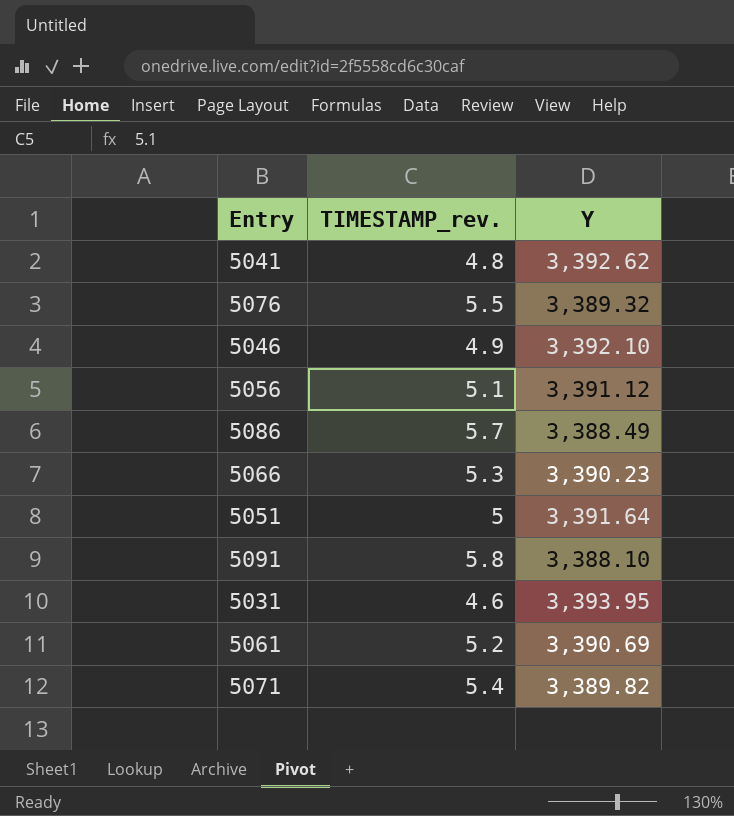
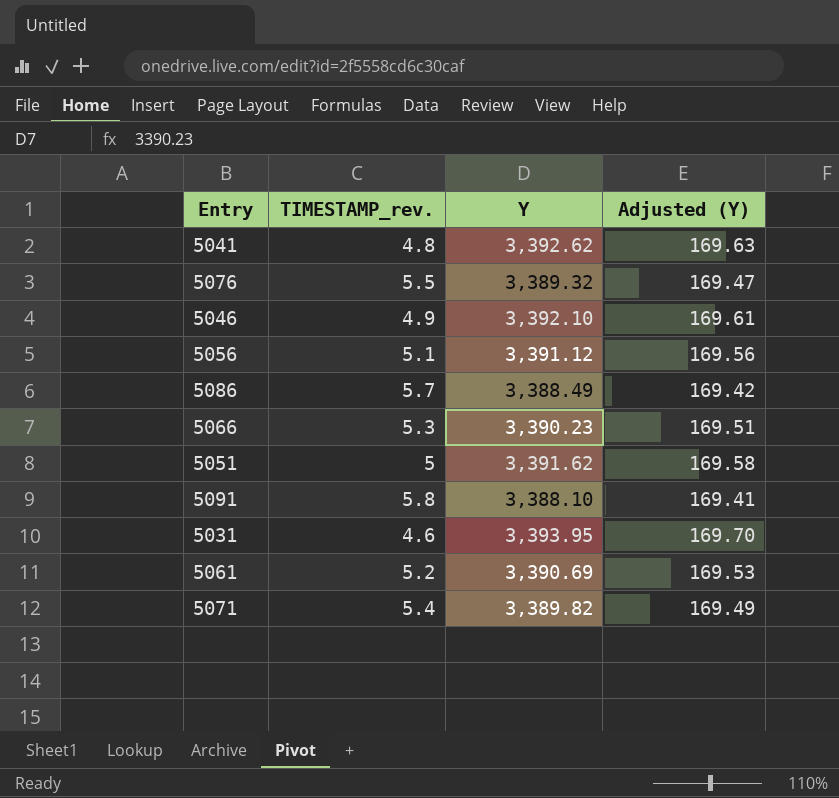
column Adjusted (Y) | formula: none -> [Y] * 0.05
5051 | Y: 3,391.64 -> 3,391.62

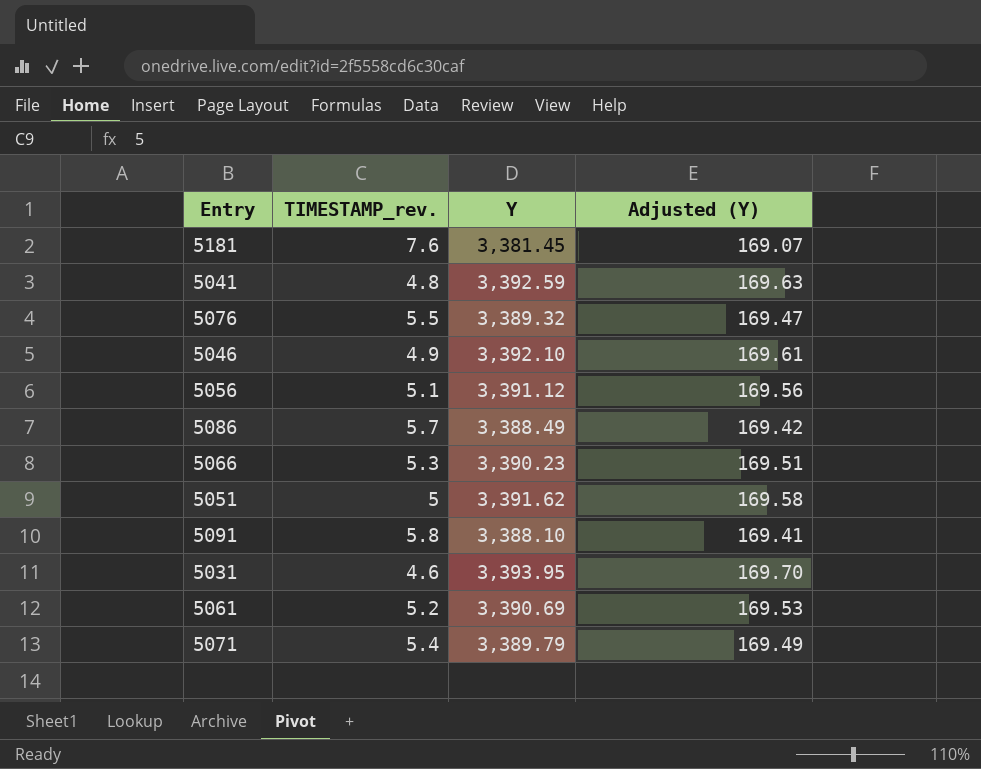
row 5181: none -> 7.6 | 3,381.45 | 169.07
5041 | Y: 3,392.62 -> 3,392.59
5071 | Y: 3,389.82 -> 3,389.79

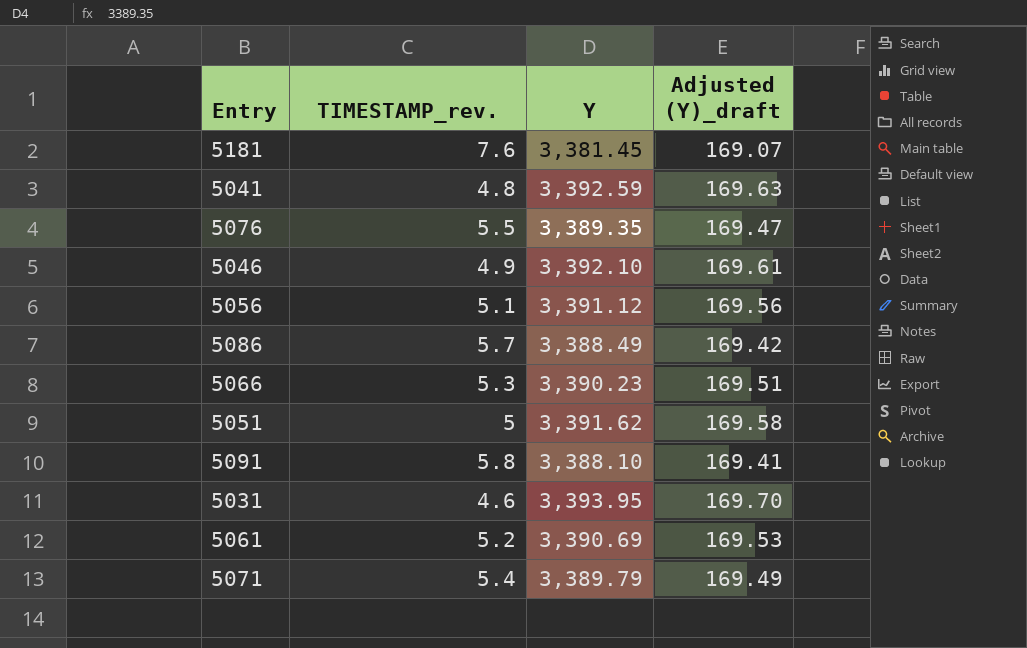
column name: Adjusted (Y) -> Adjusted (Y)_draft
5076 | Y: 3,389.32 -> 3,389.35

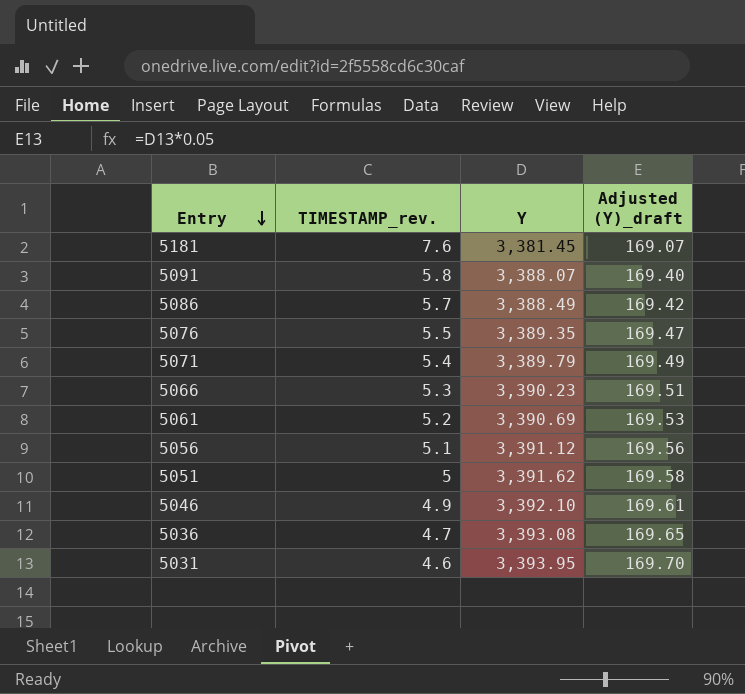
row order: none -> Entry descending
row 5041: 4.8 | 3,392.59 | 169.63 -> none
5091 | Y: 3,388.10 -> 3,388.07
5091 | Adjusted (Y)_draft: 169.41 -> 169.40
row 5036: none -> 4.7 | 3,393.08 | 169.65

